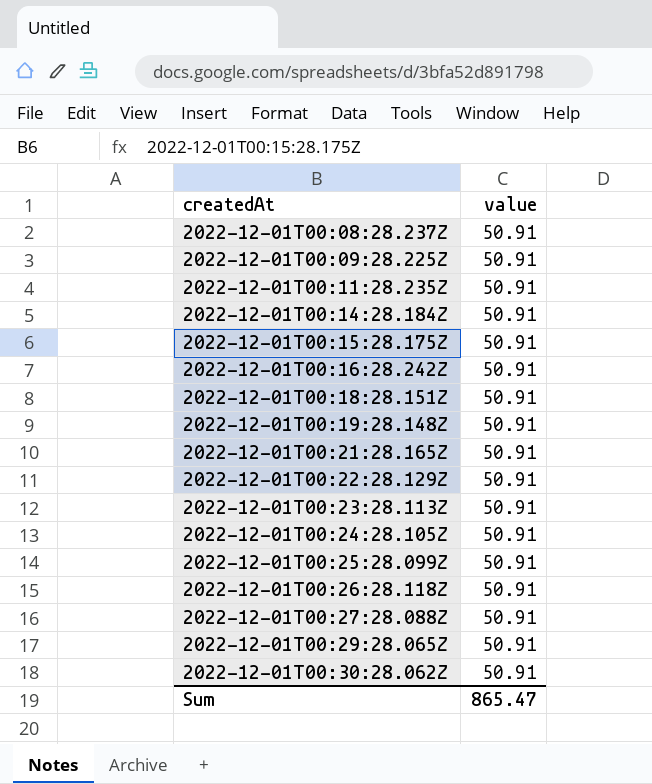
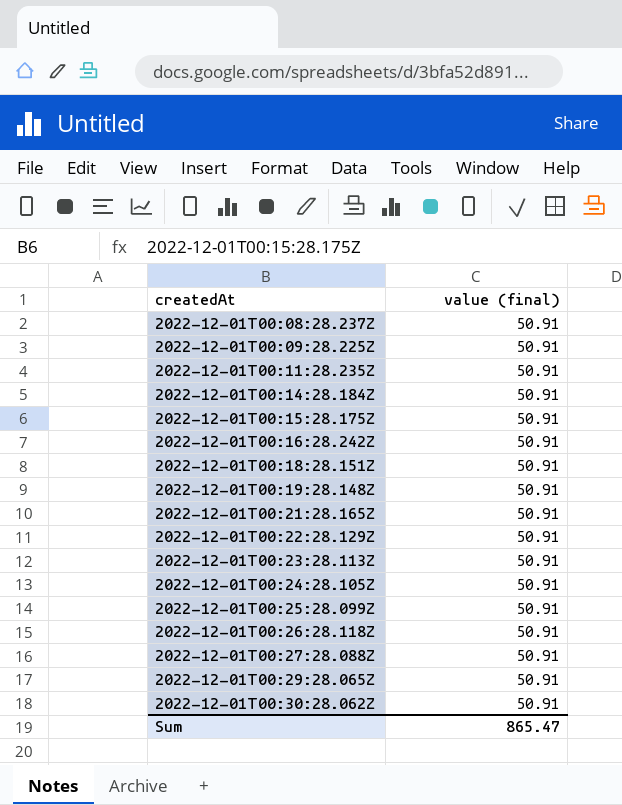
column name: value -> value (final)

